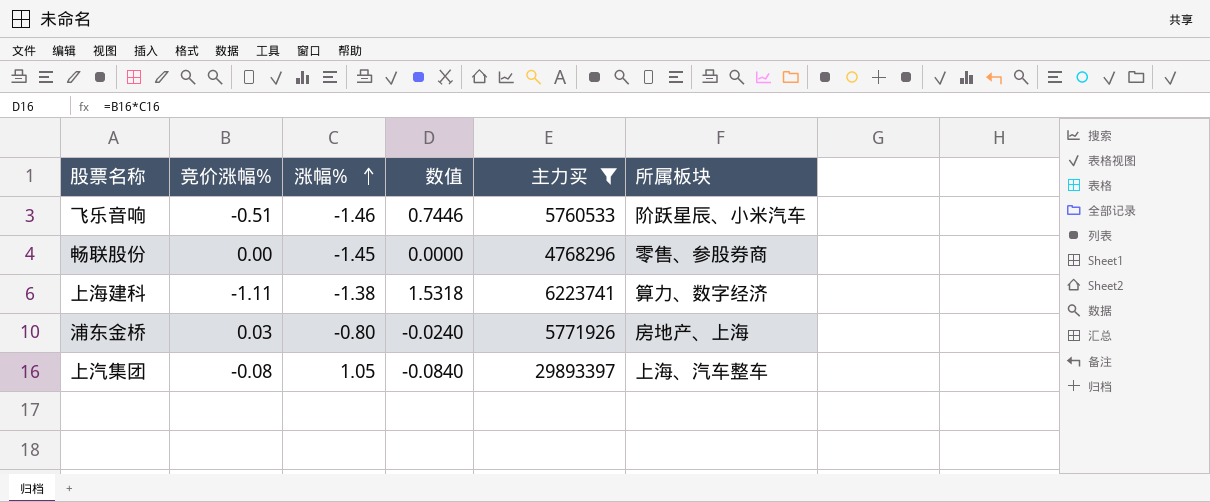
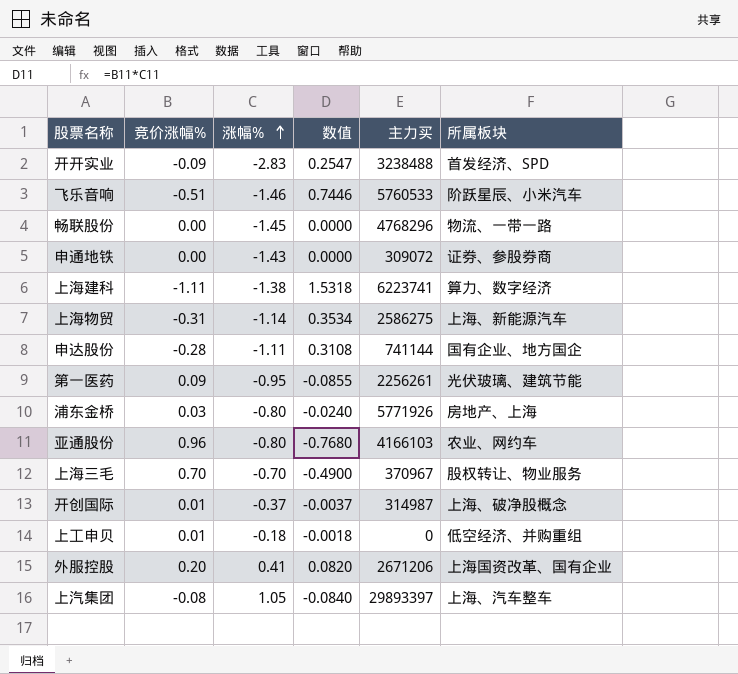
filter: 主力买 >= 4768296 -> none
畅联股份 | 所属板块: 零售、参股券商 -> 物流、一带一路

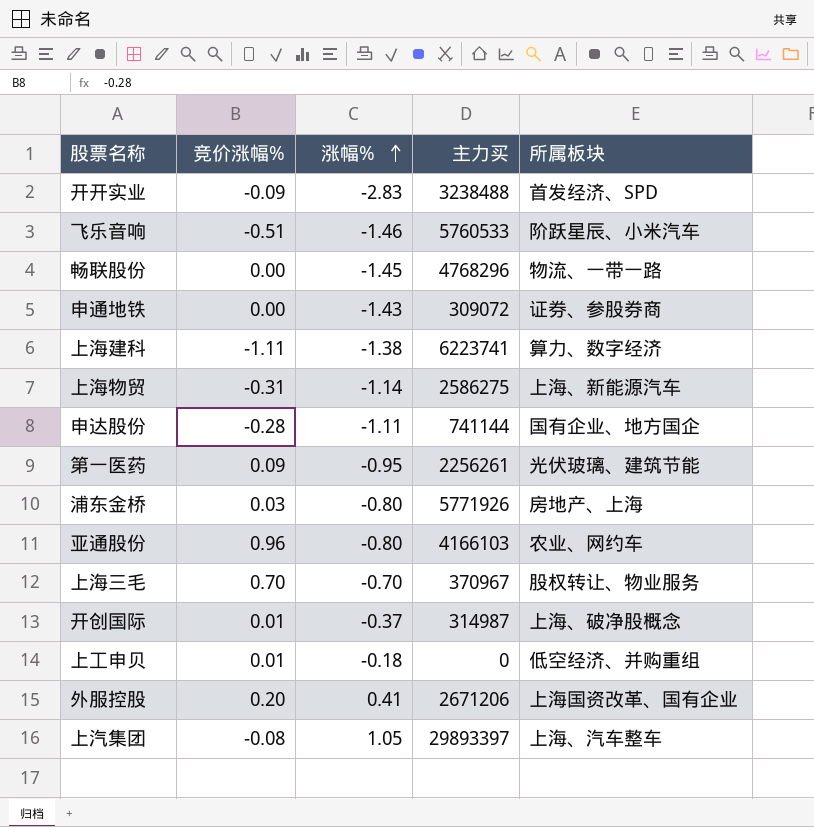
column 数值 | formula: [竞价涨幅%] * [涨幅%] -> none

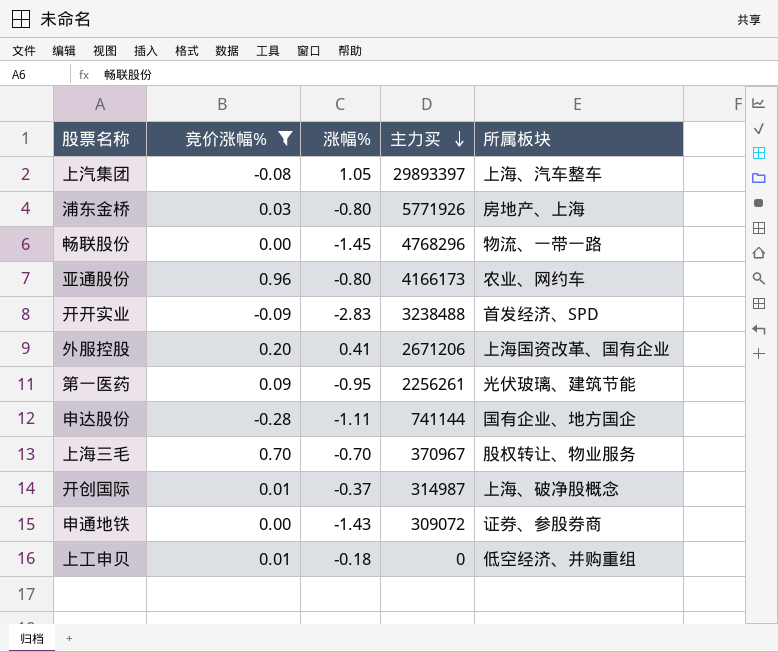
filter: none -> 竞价涨幅% >= -0.28
row order: 涨幅% ascending -> 主力买 descending
亚通股份 | 主力买: 4166103 -> 4166173

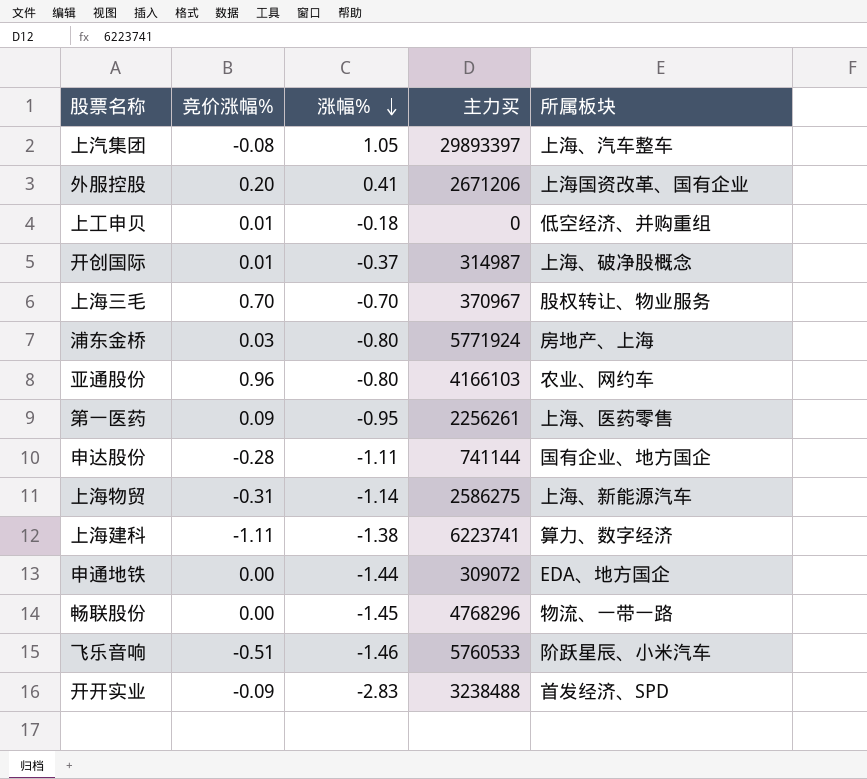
filter: 竞价涨幅% >= -0.28 -> none
row order: 主力买 descending -> 涨幅% descending
浦东金桥 | 主力买: 5771926 -> 5771924
亚通股份 | 主力买: 4166173 -> 4166103
第一医药 | 所属板块: 光伏玻璃、建筑节能 -> 上海、医药零售
申通地铁 | 涨幅%: -1.43 -> -1.44
申通地铁 | 所属板块: 证券、参股券商 -> EDA、地方国企

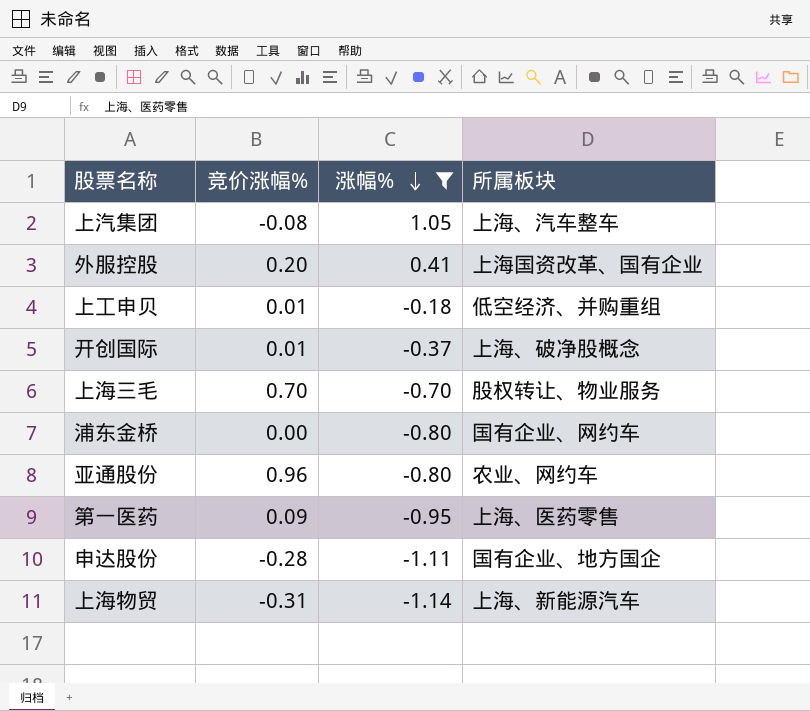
filter: none -> 涨幅% >= -1.14
column 主力买 | position: 4 -> none
浦东金桥 | 竞价涨幅%: 0.03 -> 0.00
浦东金桥 | 所属板块: 房地产、上海 -> 国有企业、网约车

